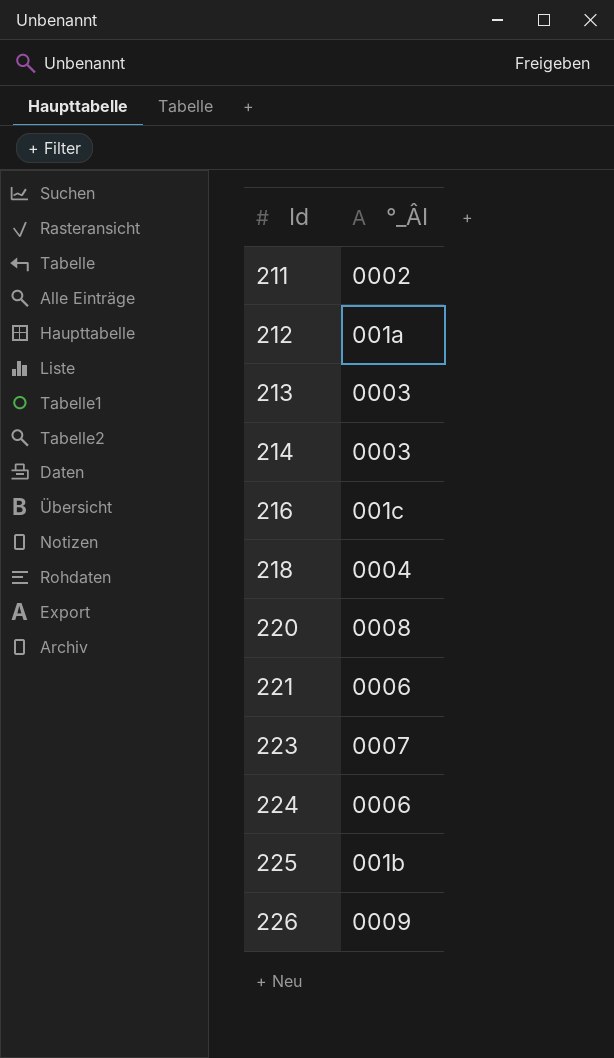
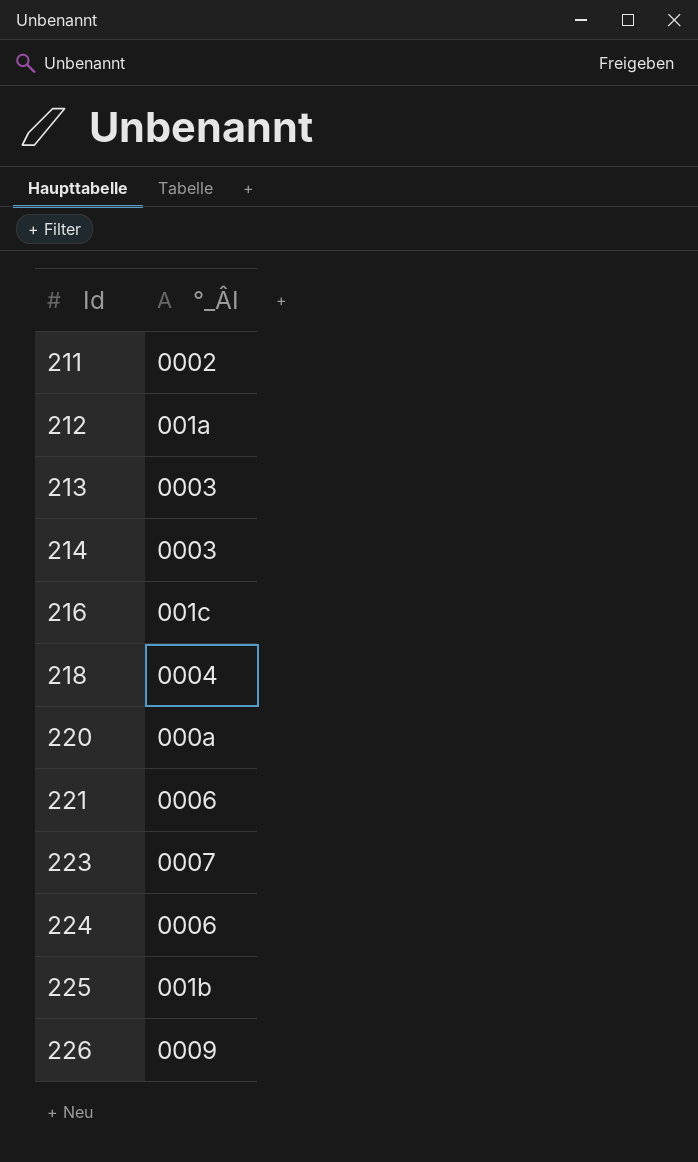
220 | °_ÂI: 0008 -> 000a

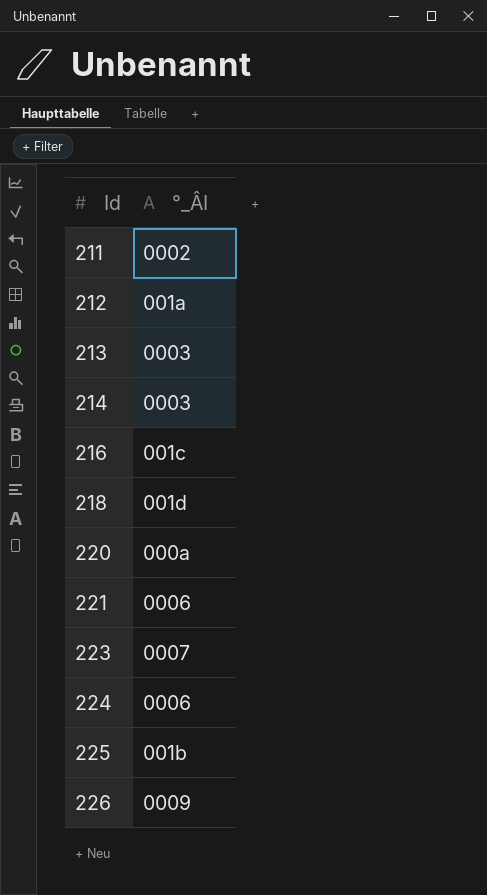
218 | °_ÂI: 0004 -> 001d

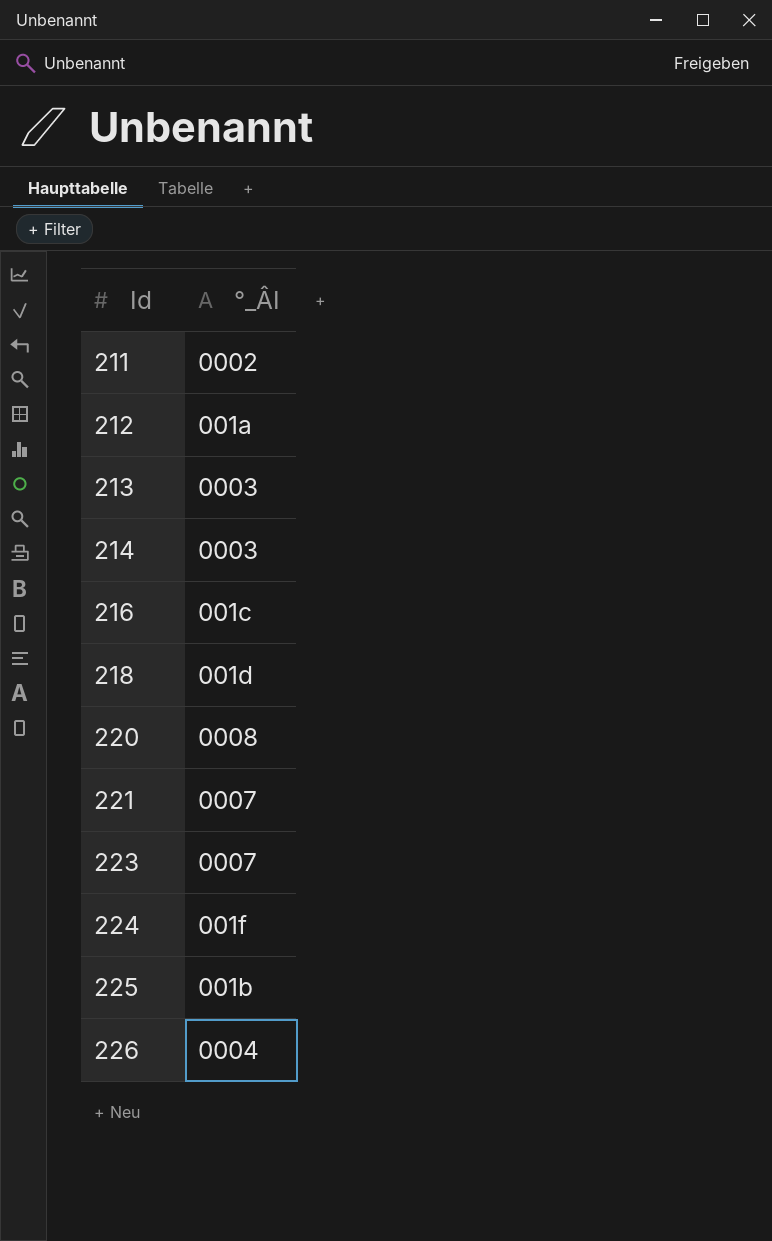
220 | °_ÂI: 000a -> 0008
221 | °_ÂI: 0006 -> 0007
224 | °_ÂI: 0006 -> 001f
226 | °_ÂI: 0009 -> 0004

